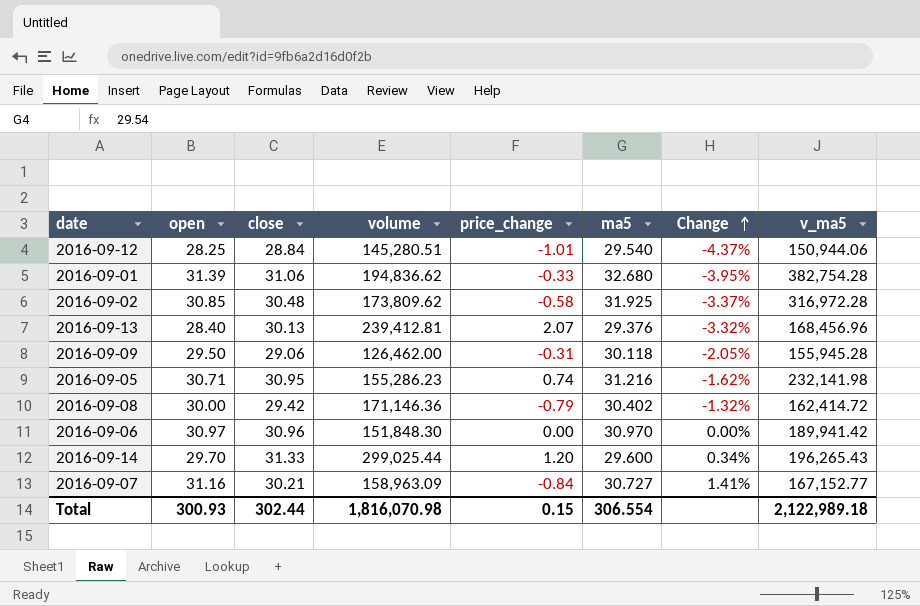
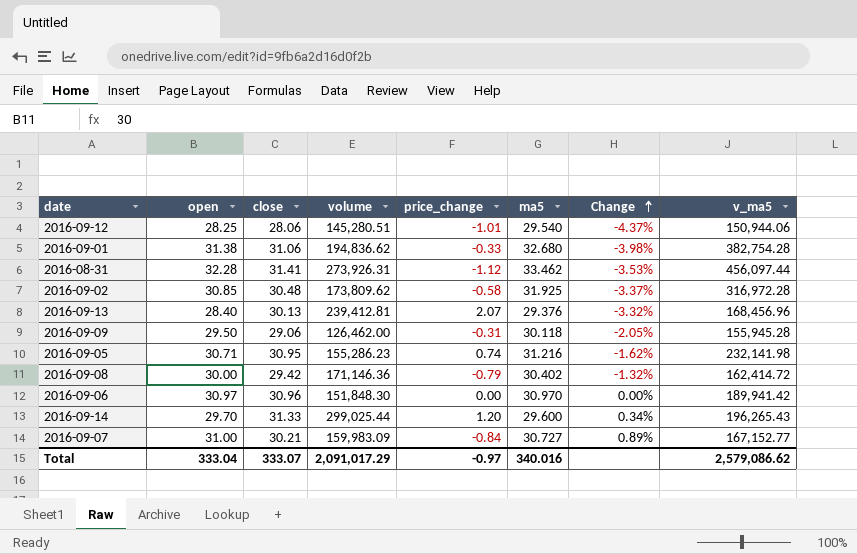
2016-09-12 | close: 28.84 -> 28.06
2016-09-01 | open: 31.39 -> 31.38
2016-09-01 | Change: -3.95% -> -3.98%
row 2016-08-31: none -> 32.28 | 31.41 | 273,926.31 | -1.12 | 33.462 | -3.53% | 456,097.44
2016-09-07 | open: 31.16 -> 31.00
2016-09-07 | volume: 158,963.09 -> 159,983.09
2016-09-07 | Change: 1.41% -> 0.89%
Total | open: 300.93 -> 333.04
Total | close: 302.44 -> 333.07
Total | volume: 1,816,070.98 -> 2,091,017.29
Total | price_change: 0.15 -> -0.97
Total | ma5: 306.554 -> 340.016
Total | v_ma5: 2,122,989.18 -> 2,579,086.62

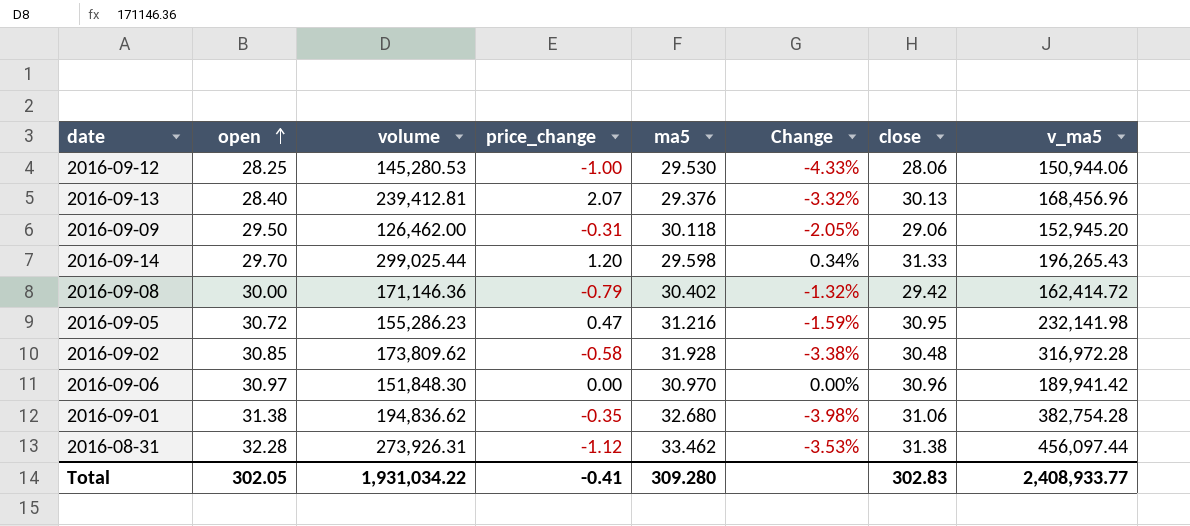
row order: Change ascending -> open ascending
column close | position: 3 -> 7
row 2016-09-07: 31.00 | 30.21 | 159,983.09 | -0.84 | 30.727 | 0.89% | 167,152.77 -> none
2016-09-12 | volume: 145,280.51 -> 145,280.53
2016-09-12 | price_change: -1.01 -> -1.00
2016-09-12 | ma5: 29.540 -> 29.530
2016-09-12 | Change: -4.37% -> -4.33%
2016-09-09 | v_ma5: 155,945.28 -> 152,945.20
2016-09-14 | ma5: 29.600 -> 29.598
2016-09-05 | open: 30.71 -> 30.72
2016-09-05 | price_change: 0.74 -> 0.47
2016-09-05 | Change: -1.62% -> -1.59%
2016-09-02 | ma5: 31.925 -> 31.928
2016-09-02 | Change: -3.37% -> -3.38%
2016-09-01 | price_change: -0.33 -> -0.35
2016-08-31 | close: 31.41 -> 31.38
Total | open: 333.04 -> 302.05
Total | volume: 2,091,017.29 -> 1,931,034.22
Total | price_change: -0.97 -> -0.41
Total | ma5: 340.016 -> 309.280
Total | close: 333.07 -> 302.83
Total | v_ma5: 2,579,086.62 -> 2,408,933.77

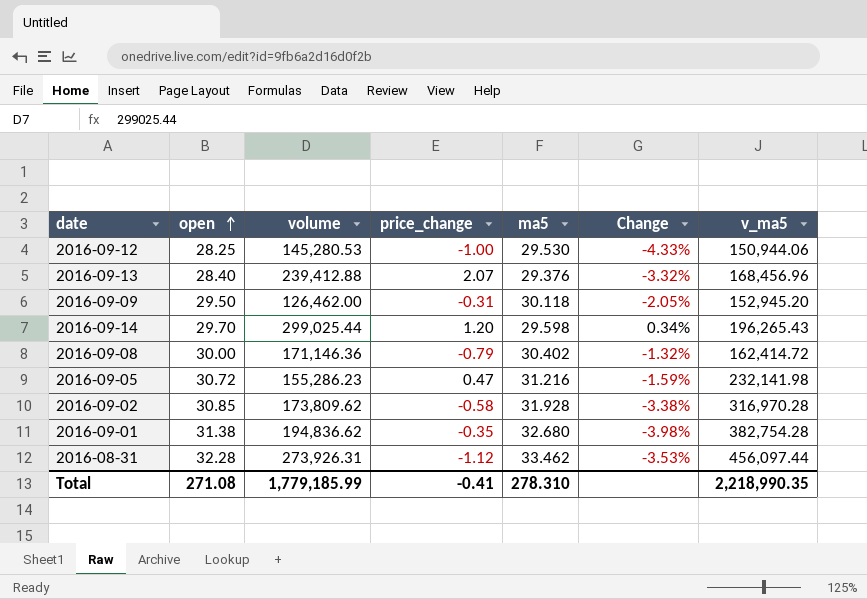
column close | position: 7 -> none
row 2016-09-06: 30.97 | 151,848.30 | 0.00 | 30.970 | 0.00% | 30.96 | 189,941.42 -> none
2016-09-13 | volume: 239,412.81 -> 239,412.88
2016-09-02 | v_ma5: 316,972.28 -> 316,970.28
Total | open: 302.05 -> 271.08
Total | volume: 1,931,034.22 -> 1,779,185.99
Total | ma5: 309.280 -> 278.310
Total | v_ma5: 2,408,933.77 -> 2,218,990.35

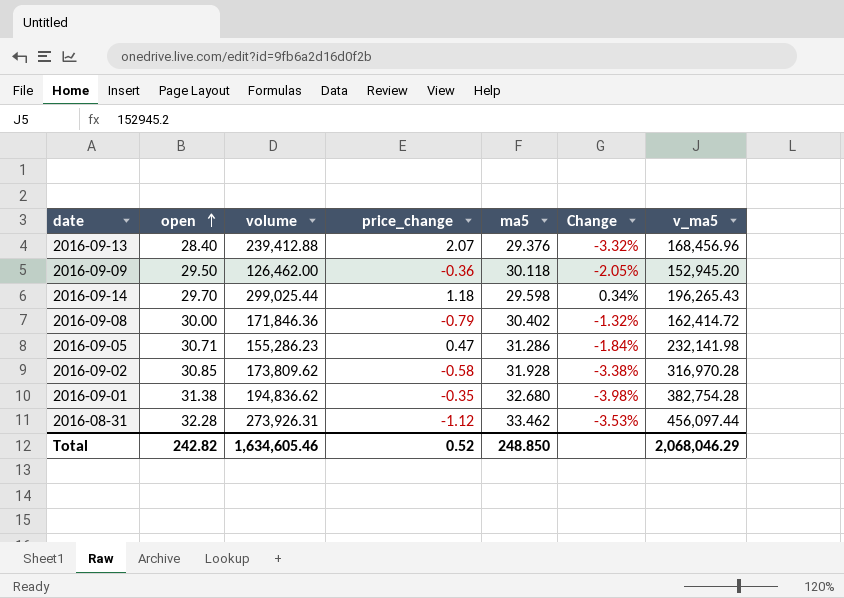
row 2016-09-12: 28.25 | 145,280.53 | -1.00 | 29.530 | -4.33% | 150,944.06 -> none
2016-09-09 | price_change: -0.31 -> -0.36
2016-09-14 | price_change: 1.20 -> 1.18
2016-09-08 | volume: 171,146.36 -> 171,846.36
2016-09-05 | open: 30.72 -> 30.71
2016-09-05 | ma5: 31.216 -> 31.286
2016-09-05 | Change: -1.59% -> -1.84%
Total | open: 271.08 -> 242.82
Total | volume: 1,779,185.99 -> 1,634,605.46
Total | price_change: -0.41 -> 0.52
Total | ma5: 278.310 -> 248.850
Total | v_ma5: 2,218,990.35 -> 2,068,046.29

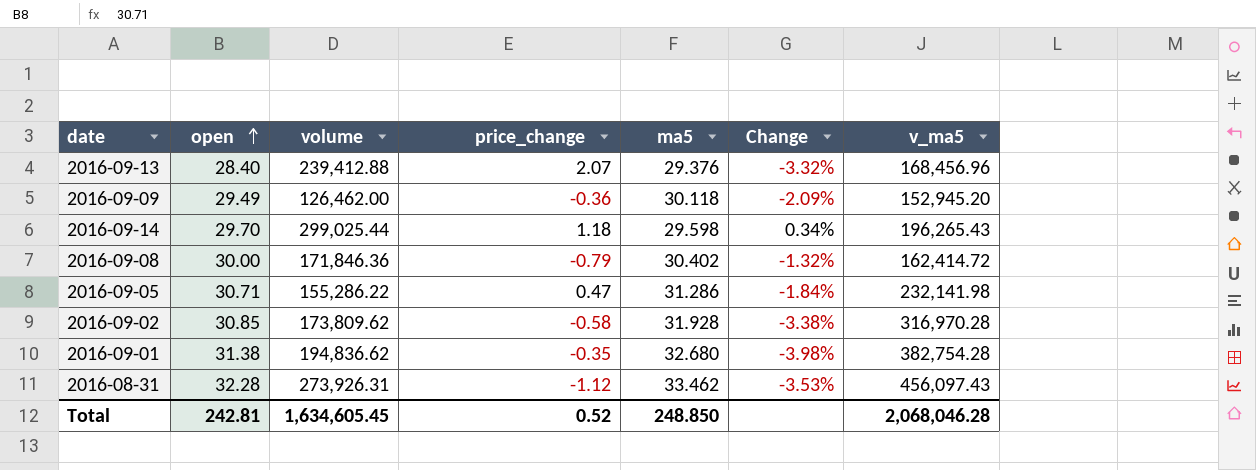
2016-09-09 | open: 29.50 -> 29.49
2016-09-09 | Change: -2.05% -> -2.09%
2016-09-05 | volume: 155,286.23 -> 155,286.22
2016-08-31 | v_ma5: 456,097.44 -> 456,097.43
Total | open: 242.82 -> 242.81
Total | volume: 1,634,605.46 -> 1,634,605.45
Total | v_ma5: 2,068,046.29 -> 2,068,046.28

